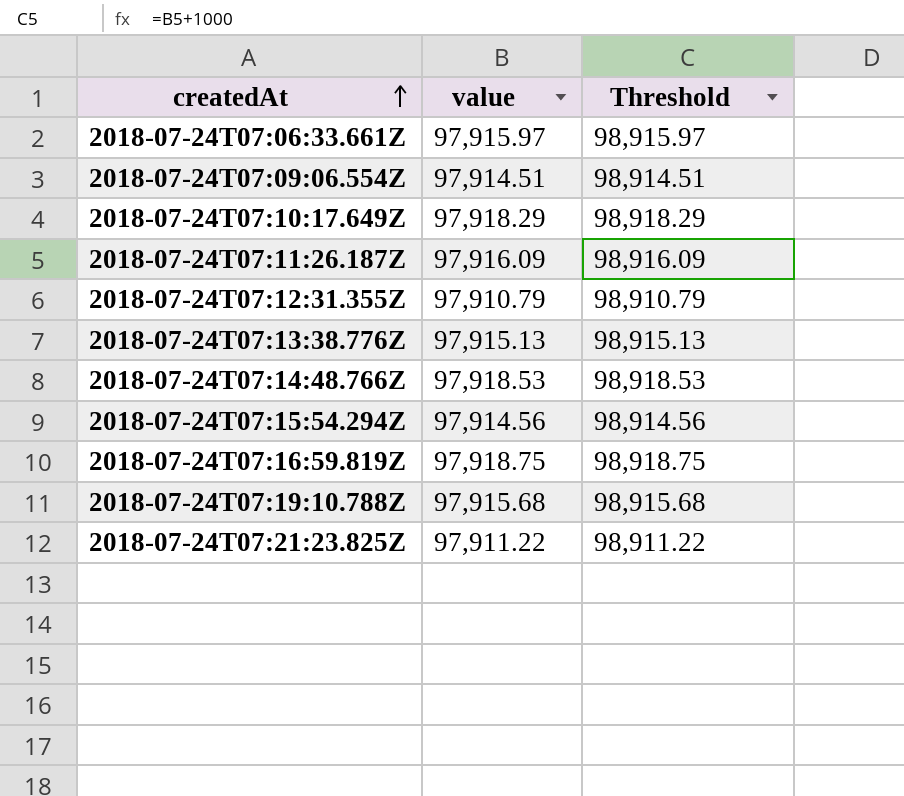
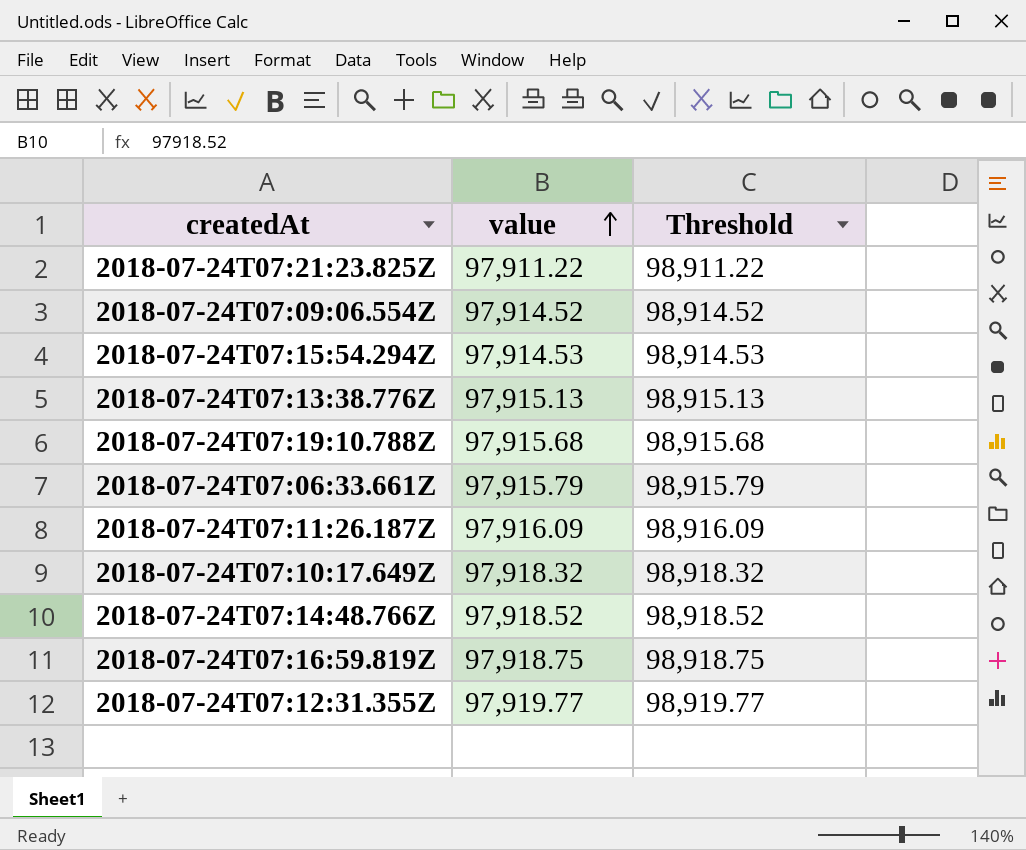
row order: createdAt ascending -> value ascending
2018-07-24T07:09:06.554Z | value: 97,914.51 -> 97,914.52
2018-07-24T07:09:06.554Z | Threshold: 98,914.51 -> 98,914.52
2018-07-24T07:15:54.294Z | value: 97,914.56 -> 97,914.53
2018-07-24T07:15:54.294Z | Threshold: 98,914.56 -> 98,914.53
2018-07-24T07:06:33.661Z | value: 97,915.97 -> 97,915.79
2018-07-24T07:06:33.661Z | Threshold: 98,915.97 -> 98,915.79
2018-07-24T07:10:17.649Z | value: 97,918.29 -> 97,918.32
2018-07-24T07:10:17.649Z | Threshold: 98,918.29 -> 98,918.32
2018-07-24T07:14:48.766Z | value: 97,918.53 -> 97,918.52
2018-07-24T07:14:48.766Z | Threshold: 98,918.53 -> 98,918.52
2018-07-24T07:12:31.355Z | value: 97,910.79 -> 97,919.77
2018-07-24T07:12:31.355Z | Threshold: 98,910.79 -> 98,919.77

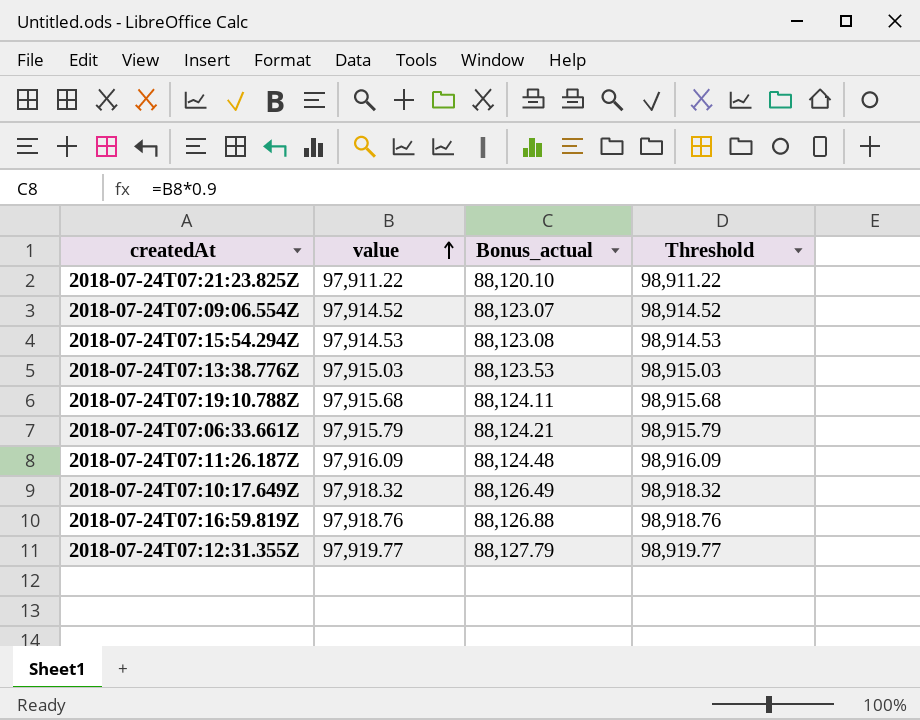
column Bonus_actual | formula: none -> [value] * 0.9
row 2018-07-24T07:14:48.766Z: 97,918.52 | 98,918.52 -> none
2018-07-24T07:13:38.776Z | value: 97,915.13 -> 97,915.03
2018-07-24T07:13:38.776Z | Threshold: 98,915.13 -> 98,915.03
2018-07-24T07:16:59.819Z | value: 97,918.75 -> 97,918.76
2018-07-24T07:16:59.819Z | Threshold: 98,918.75 -> 98,918.76

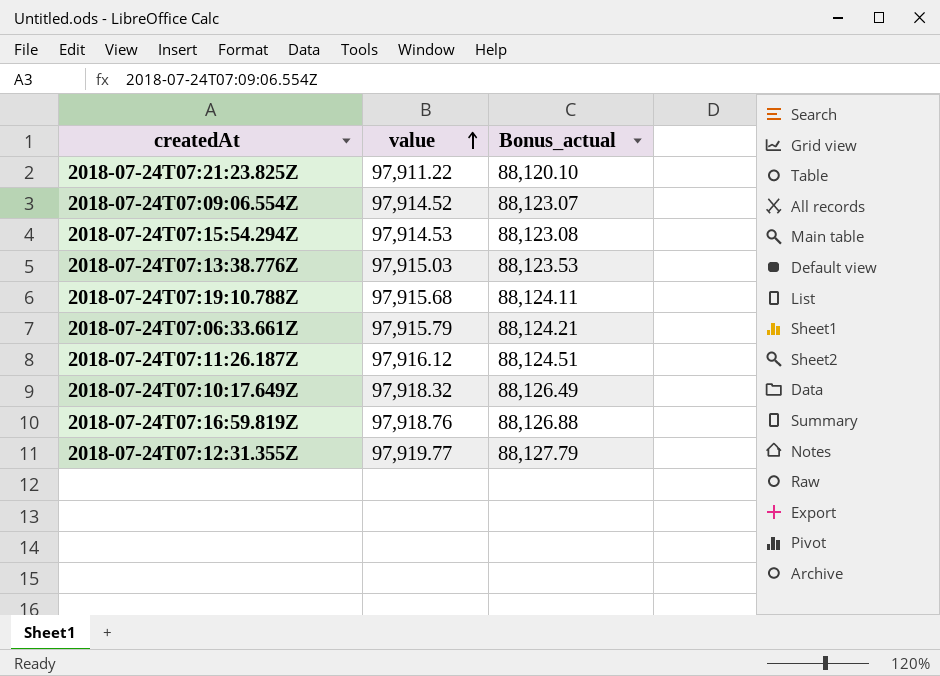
column Threshold | formula: [value] + 1000 -> none
2018-07-24T07:11:26.187Z | value: 97,916.09 -> 97,916.12
2018-07-24T07:11:26.187Z | Bonus_actual: 88,124.48 -> 88,124.51

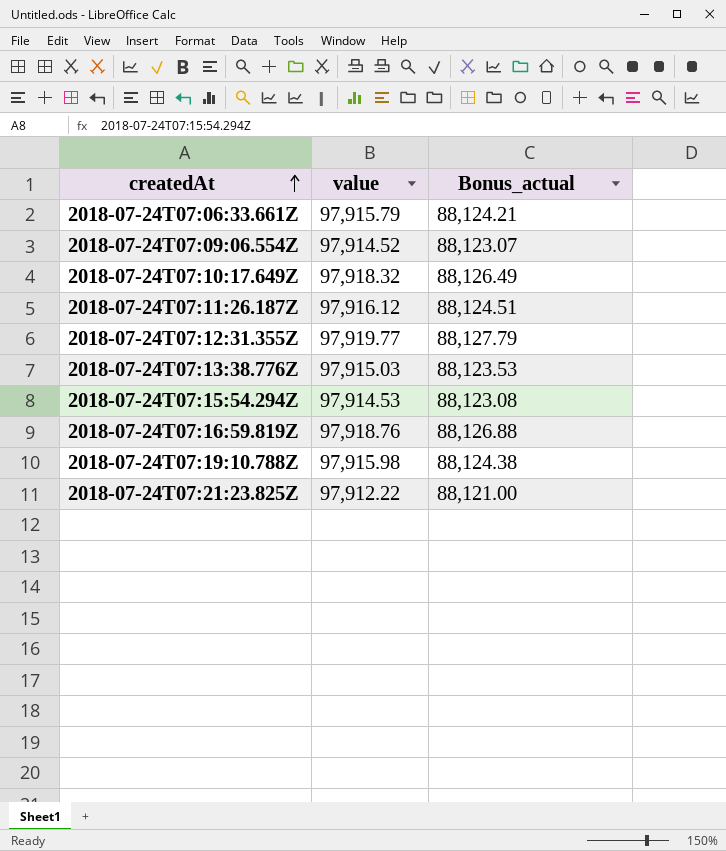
row order: value ascending -> createdAt ascending
2018-07-24T07:19:10.788Z | value: 97,915.68 -> 97,915.98
2018-07-24T07:19:10.788Z | Bonus_actual: 88,124.11 -> 88,124.38
2018-07-24T07:21:23.825Z | value: 97,911.22 -> 97,912.22
2018-07-24T07:21:23.825Z | Bonus_actual: 88,120.10 -> 88,121.00

